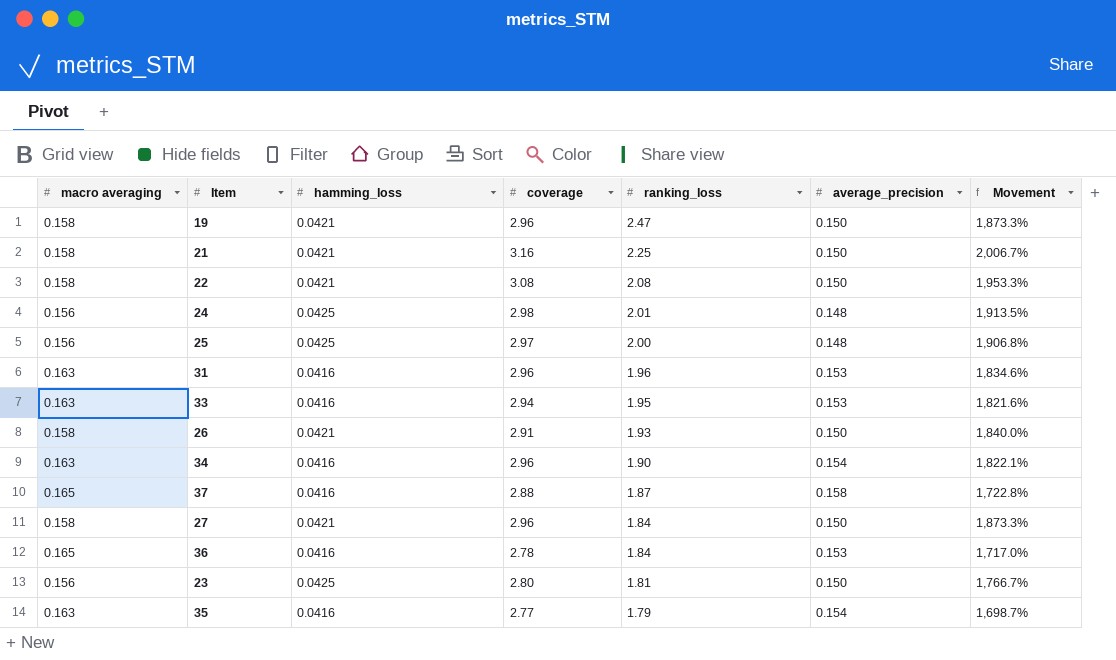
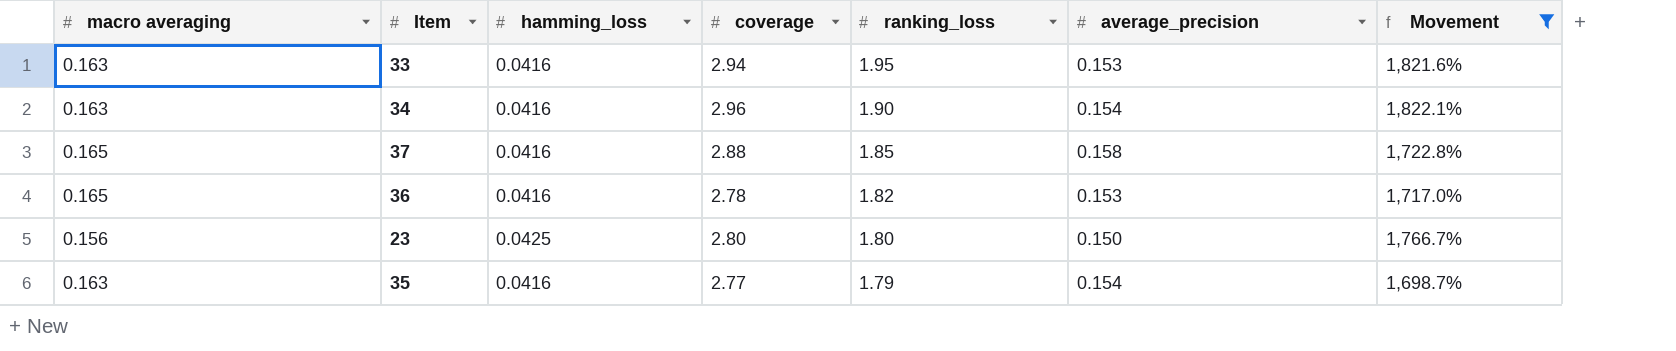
filter: none -> Movement <= 1,822.1%
37 | ranking_loss: 1.87 -> 1.85
36 | ranking_loss: 1.84 -> 1.82
23 | ranking_loss: 1.81 -> 1.80

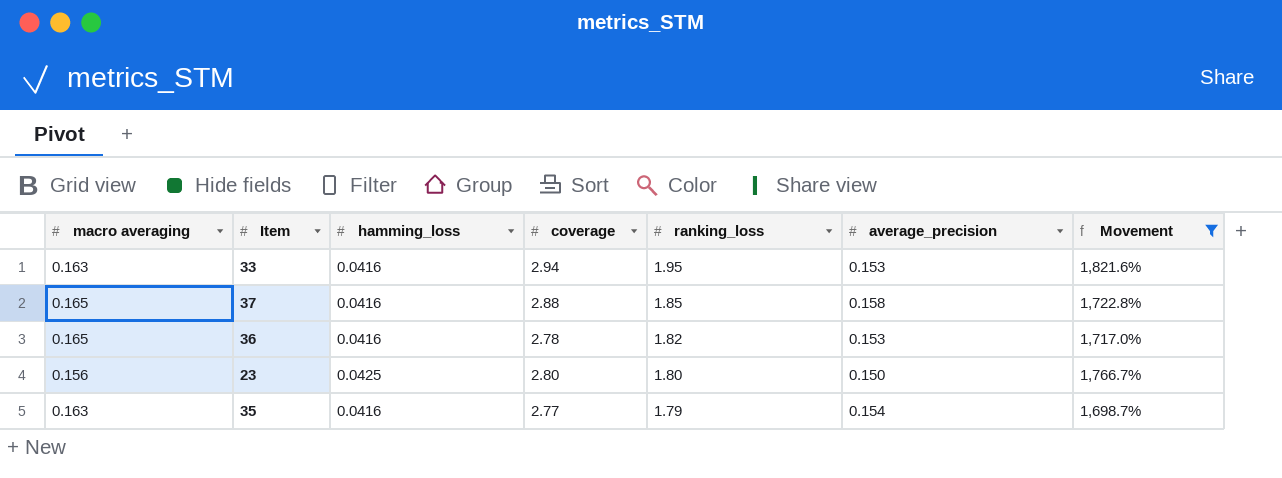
row 34: 0.163 | 0.0416 | 2.96 | 1.90 | 0.154 | 1,822.1% -> none

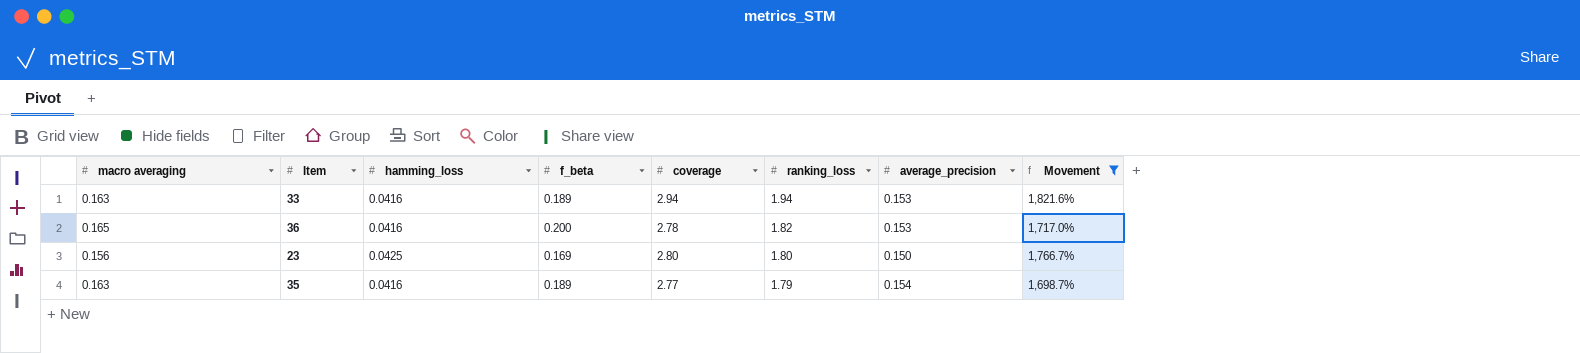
column f_beta | position: none -> 4
row 37: 0.165 | 0.0416 | 2.88 | 1.85 | 0.158 | 1,722.8% -> none
33 | ranking_loss: 1.95 -> 1.94

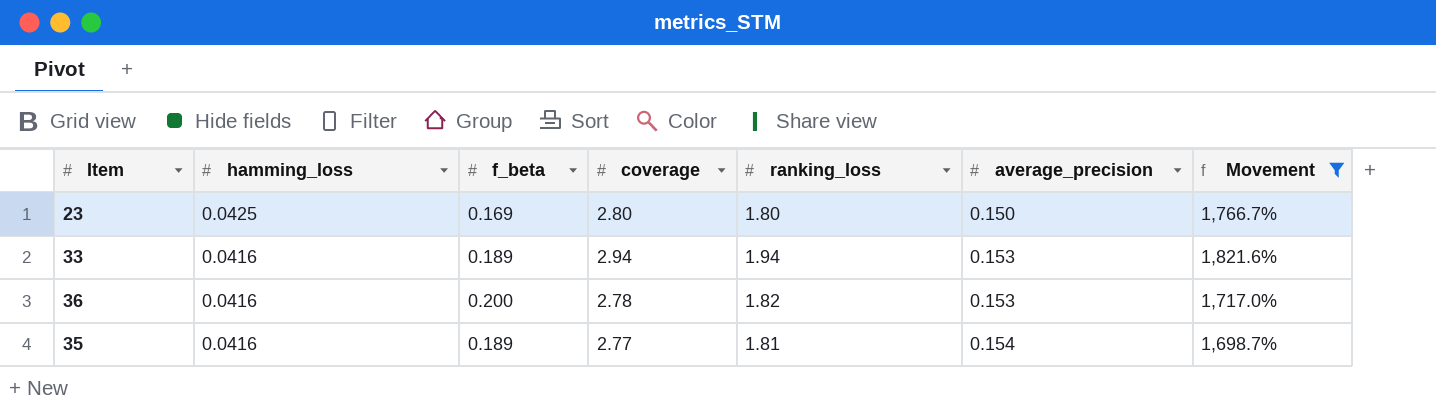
row order: ranking_loss descending -> hamming_loss descending
column macro averaging | position: 1 -> none
35 | ranking_loss: 1.79 -> 1.81

